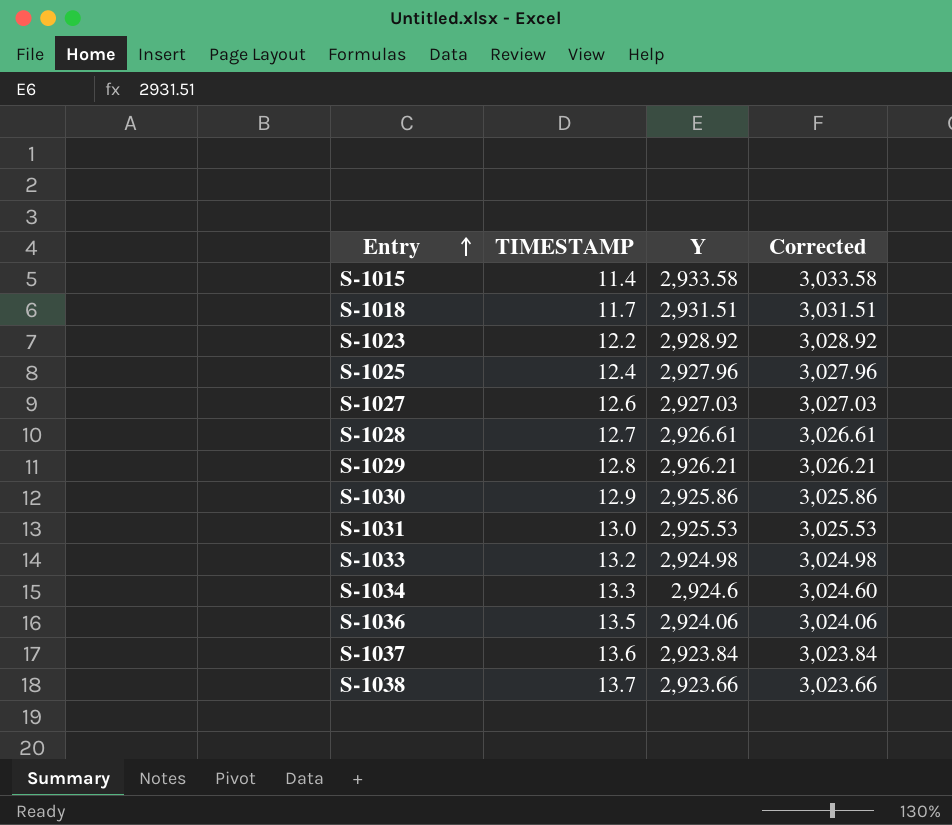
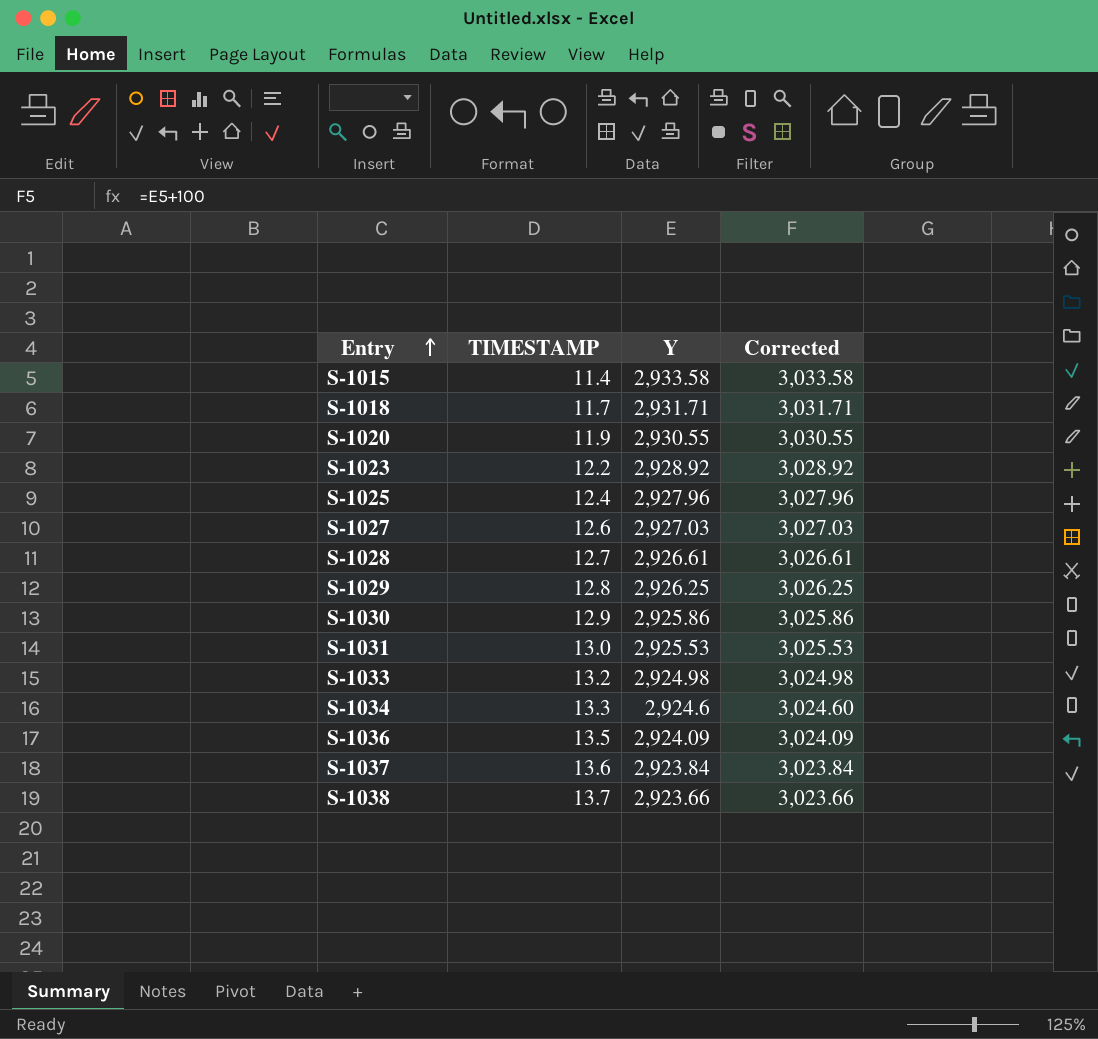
S-1018 | Y: 2,931.51 -> 2,931.71
S-1018 | Corrected: 3,031.51 -> 3,031.71
row S-1020: none -> 11.9 | 2,930.55 | 3,030.55
S-1029 | Y: 2,926.21 -> 2,926.25
S-1029 | Corrected: 3,026.21 -> 3,026.25
S-1036 | Y: 2,924.06 -> 2,924.09
S-1036 | Corrected: 3,024.06 -> 3,024.09

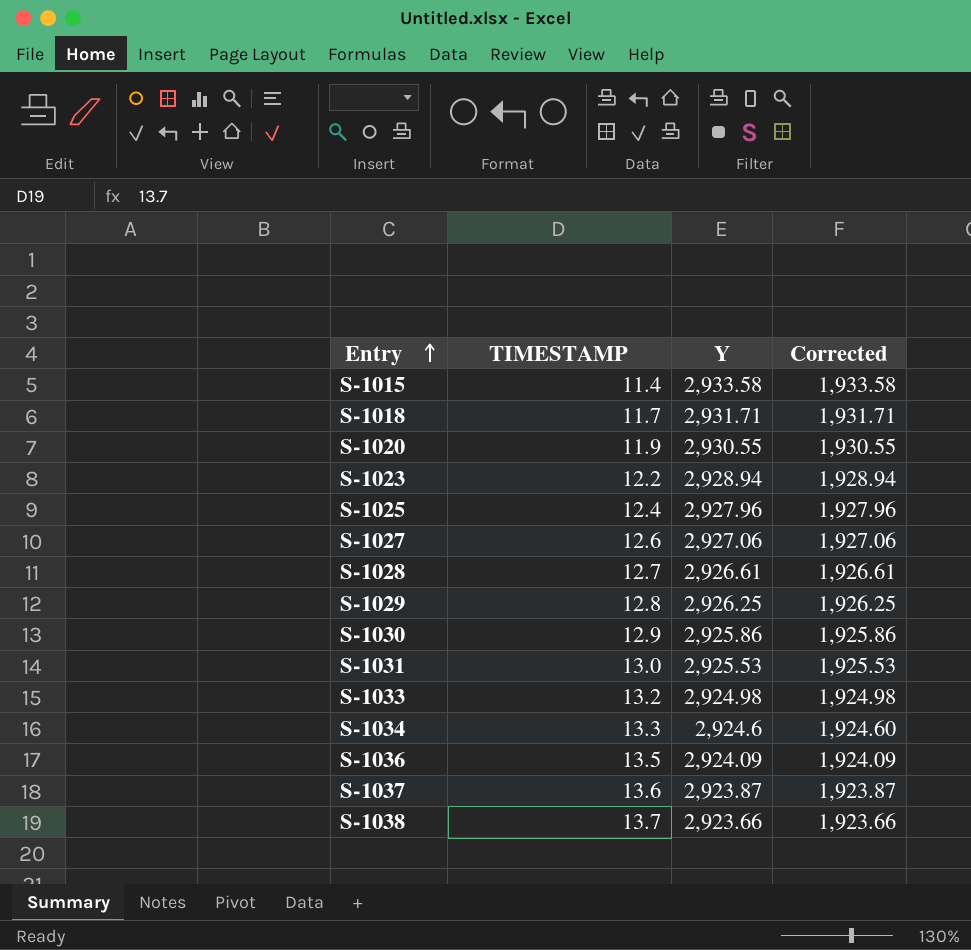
column Corrected | formula: [Y] + 100 -> [Y] - 1000
S-1023 | Y: 2,928.92 -> 2,928.94
S-1027 | Y: 2,927.03 -> 2,927.06
S-1037 | Y: 2,923.84 -> 2,923.87

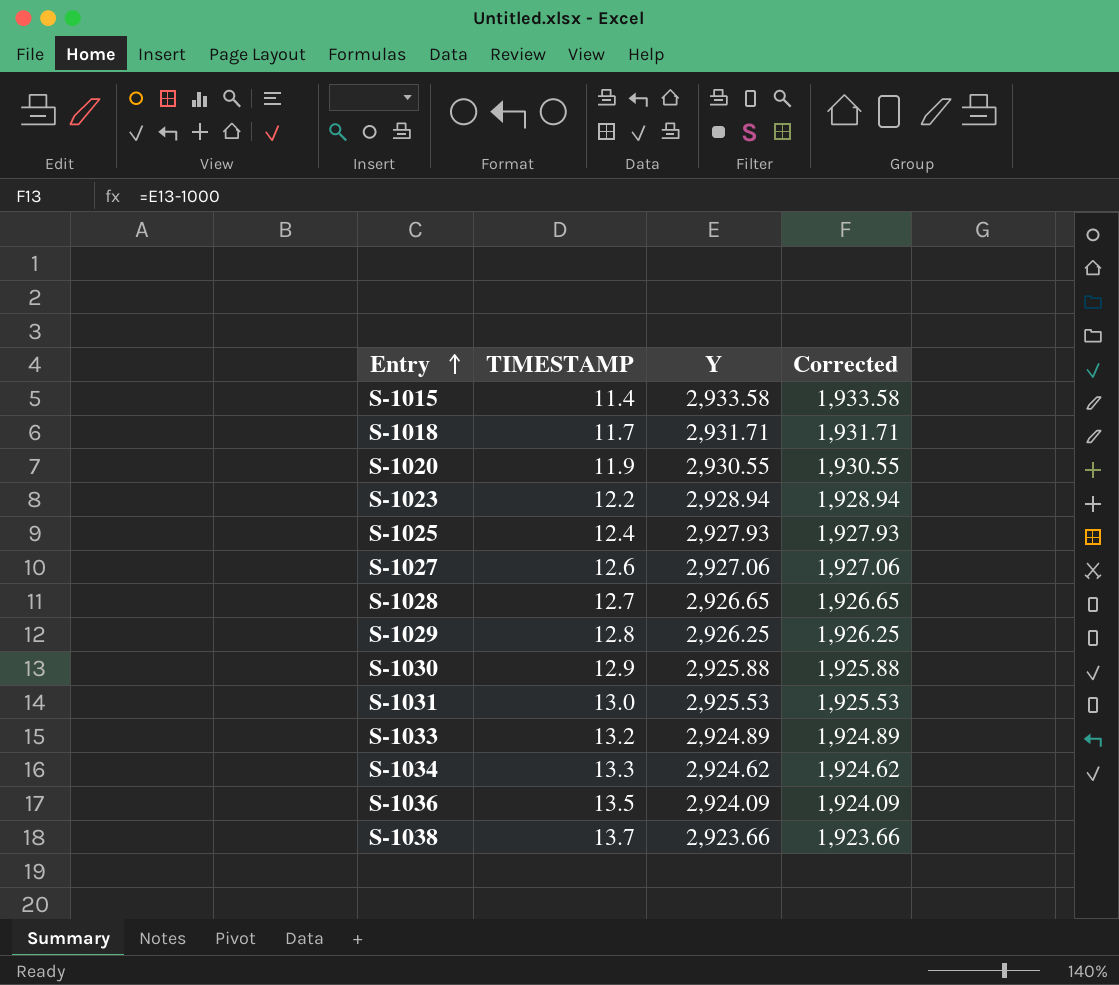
row S-1037: 13.6 | 2,923.87 | 1,923.87 -> none
S-1025 | Y: 2,927.96 -> 2,927.93
S-1025 | Corrected: 1,927.96 -> 1,927.93
S-1028 | Y: 2,926.61 -> 2,926.65
S-1028 | Corrected: 1,926.61 -> 1,926.65
S-1030 | Y: 2,925.86 -> 2,925.88
S-1030 | Corrected: 1,925.86 -> 1,925.88
S-1033 | Y: 2,924.98 -> 2,924.89
S-1033 | Corrected: 1,924.98 -> 1,924.89
S-1034 | Y: 2,924.6 -> 2,924.62
S-1034 | Corrected: 1,924.60 -> 1,924.62

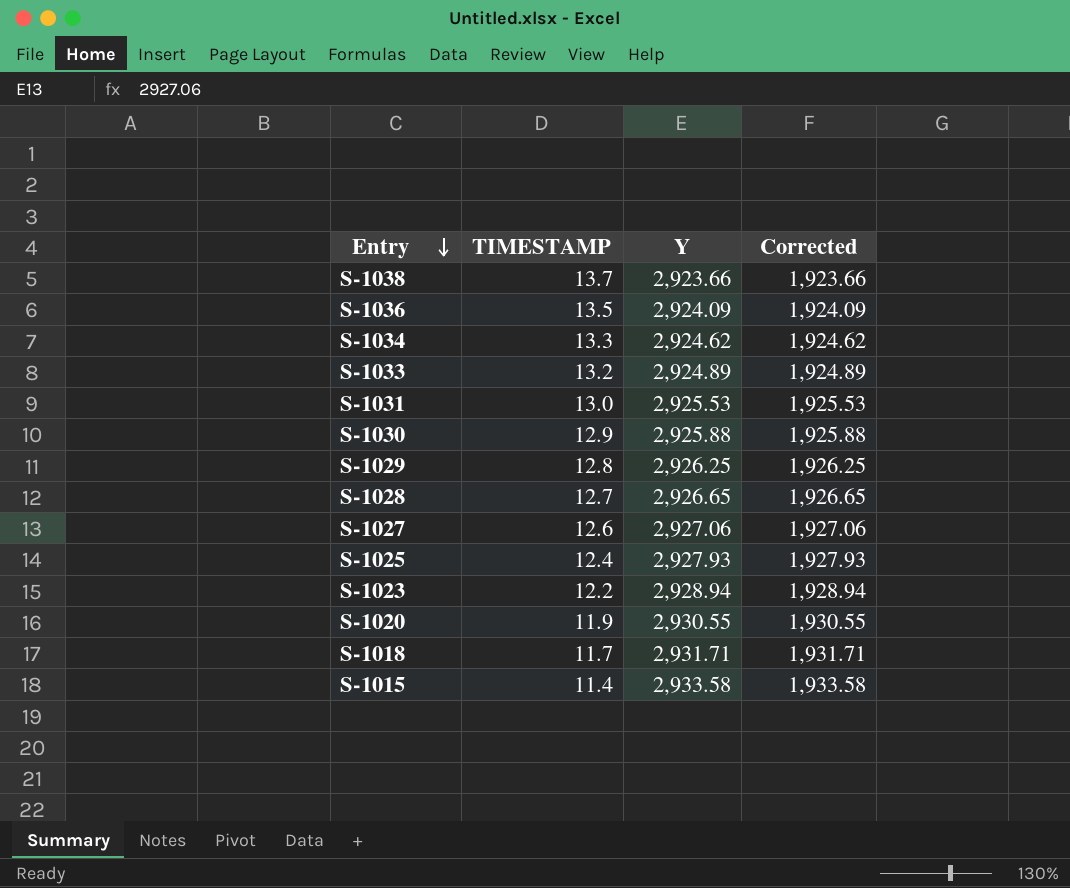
row order: Entry ascending -> Entry descending

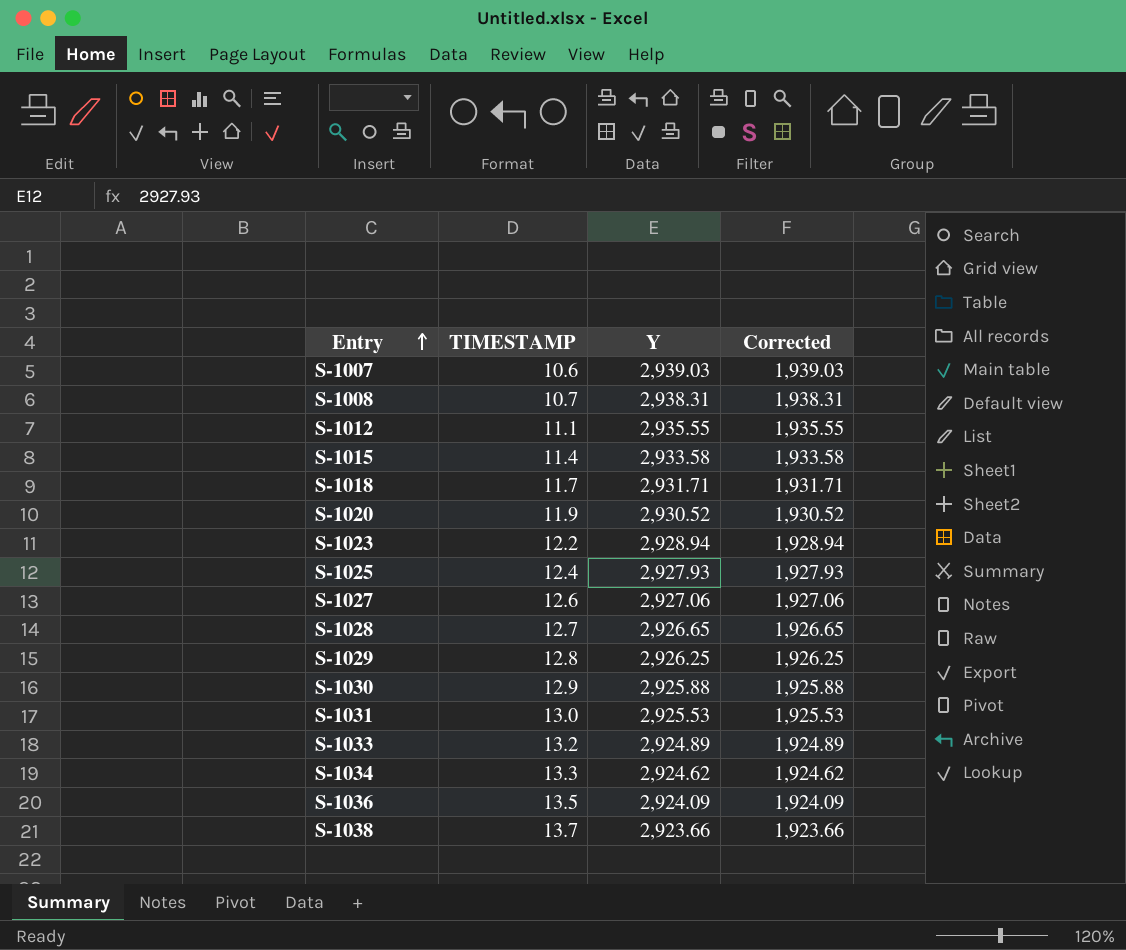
row order: Entry descending -> Entry ascending
row S-1007: none -> 10.6 | 2,939.03 | 1,939.03
row S-1008: none -> 10.7 | 2,938.31 | 1,938.31
row S-1012: none -> 11.1 | 2,935.55 | 1,935.55
S-1020 | Y: 2,930.55 -> 2,930.52
S-1020 | Corrected: 1,930.55 -> 1,930.52

